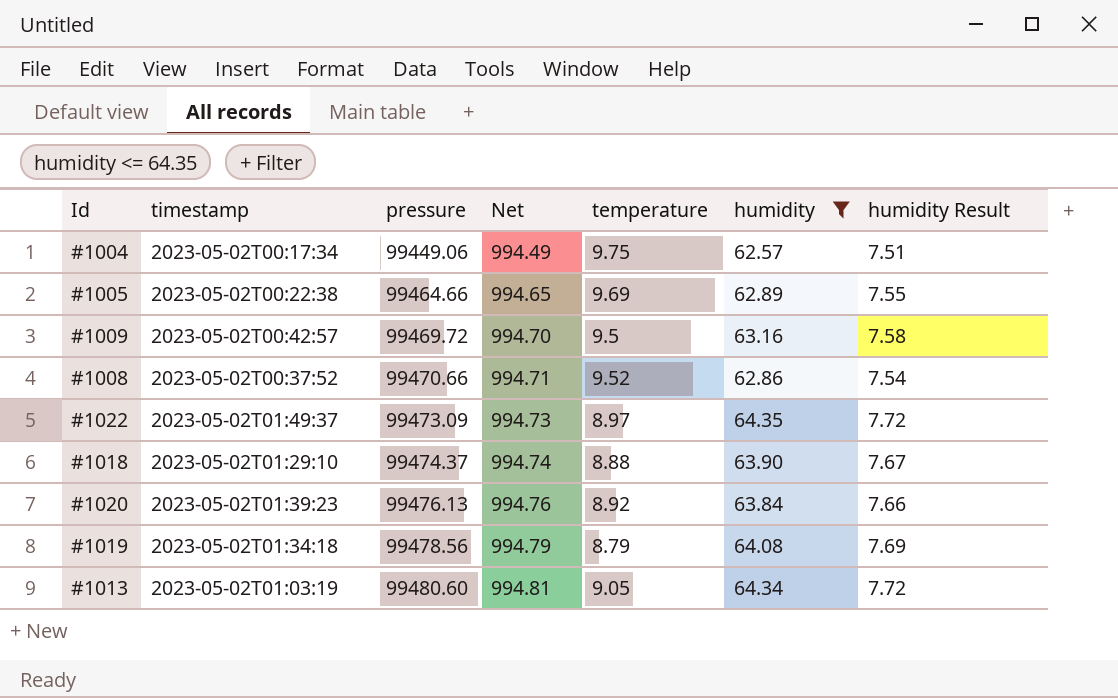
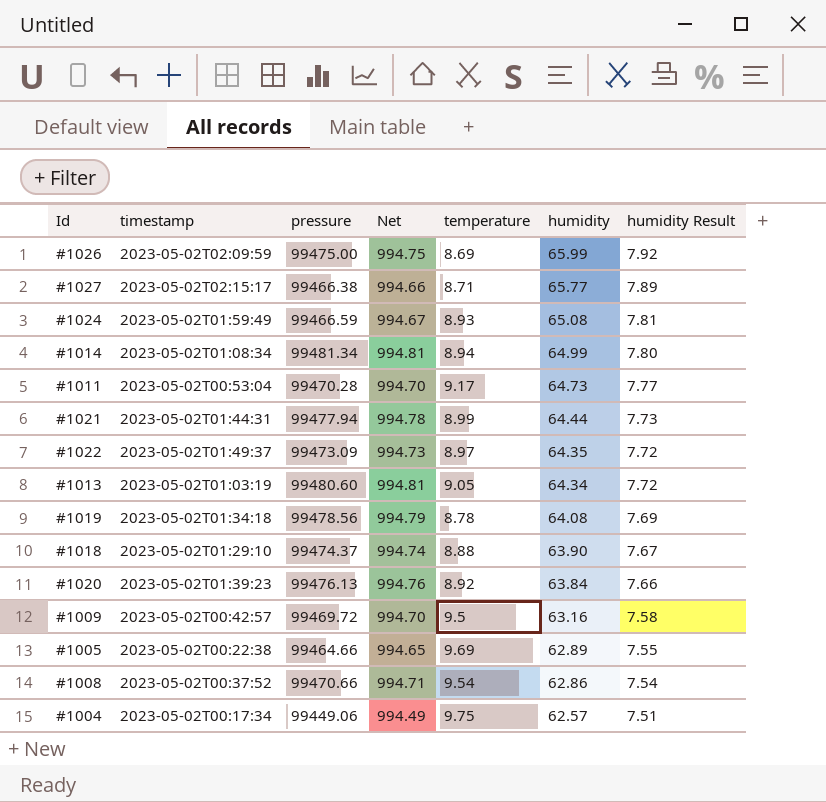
filter: humidity <= 64.35 -> none
row order: pressure ascending -> humidity descending
#1019 | temperature: 8.79 -> 8.78
#1008 | temperature: 9.52 -> 9.54

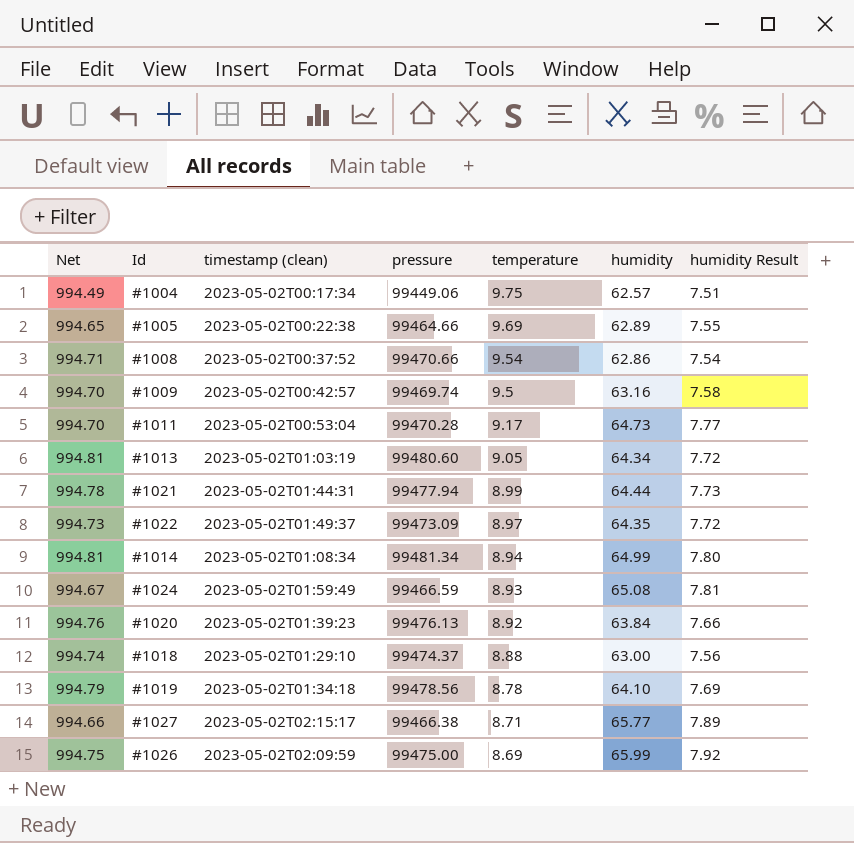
row order: humidity descending -> temperature descending
column Net | position: 4 -> 1
column name: timestamp -> timestamp (clean)
#1009 | pressure: 99469.72 -> 99469.74
#1018 | humidity: 63.90 -> 63.00
#1018 | humidity Result: 7.67 -> 7.56
#1019 | humidity: 64.08 -> 64.10

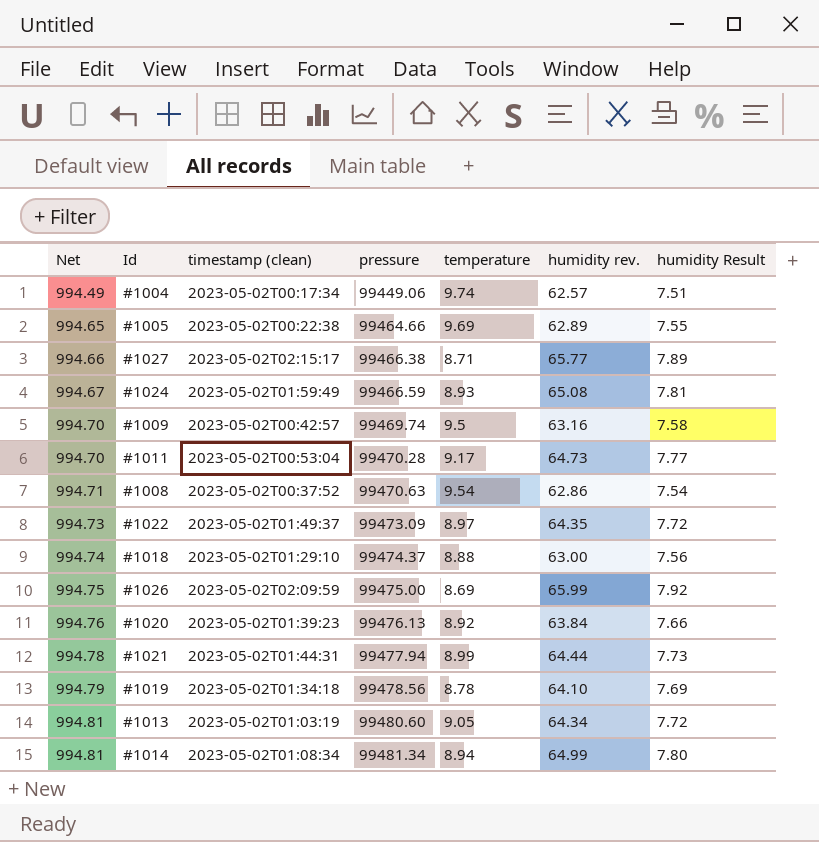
row order: temperature descending -> Net ascending
column name: humidity -> humidity rev.
#1004 | temperature: 9.75 -> 9.74
#1008 | pressure: 99470.66 -> 99470.63

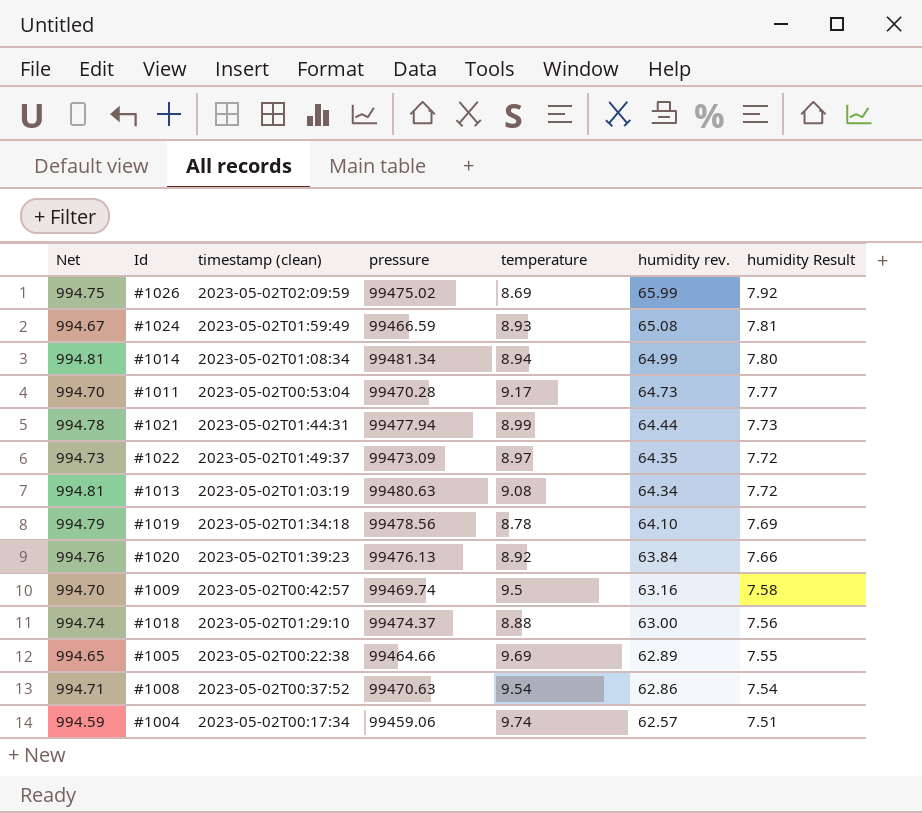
row order: Net ascending -> humidity rev. descending
row #1027: 994.66 | 2023-05-02T02:15:17 | 99466.38 | 8.71 | 65.77 | 7.89 -> none
#1026 | pressure: 99475.00 -> 99475.02
#1013 | pressure: 99480.60 -> 99480.63
#1013 | temperature: 9.05 -> 9.08
#1004 | Net: 994.49 -> 994.59
#1004 | pressure: 99449.06 -> 99459.06

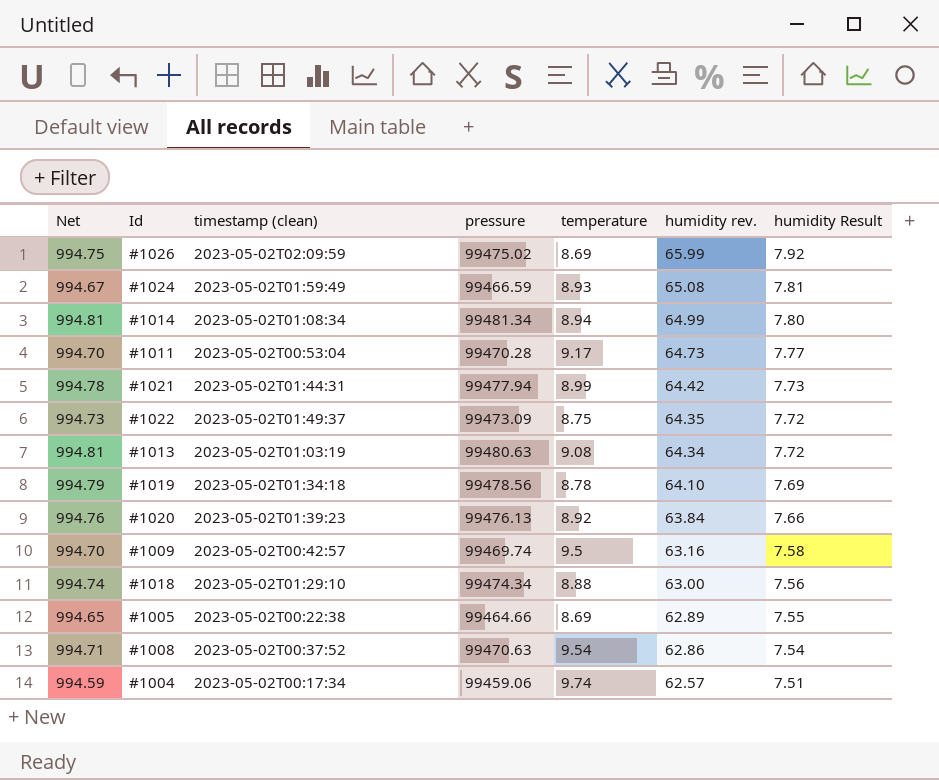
#1021 | humidity rev.: 64.44 -> 64.42
#1022 | temperature: 8.97 -> 8.75
#1018 | pressure: 99474.37 -> 99474.34
#1005 | temperature: 9.69 -> 8.69

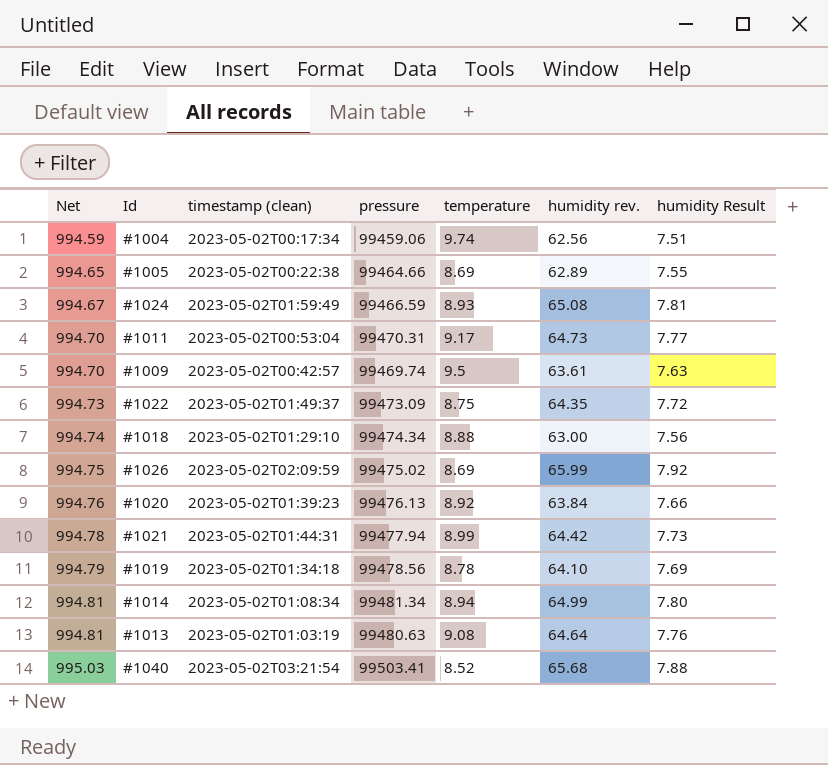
row order: humidity rev. descending -> Net ascending
row #1008: 994.71 | 2023-05-02T00:37:52 | 99470.63 | 9.54 | 62.86 | 7.54 -> none
#1004 | humidity rev.: 62.57 -> 62.56
#1011 | pressure: 99470.28 -> 99470.31
#1009 | humidity rev.: 63.16 -> 63.61
#1009 | humidity Result: 7.58 -> 7.63
#1013 | humidity rev.: 64.34 -> 64.64
#1013 | humidity Result: 7.72 -> 7.76
row #1040: none -> 995.03 | 2023-05-02T03:21:54 | 99503.41 | 8.52 | 65.68 | 7.88

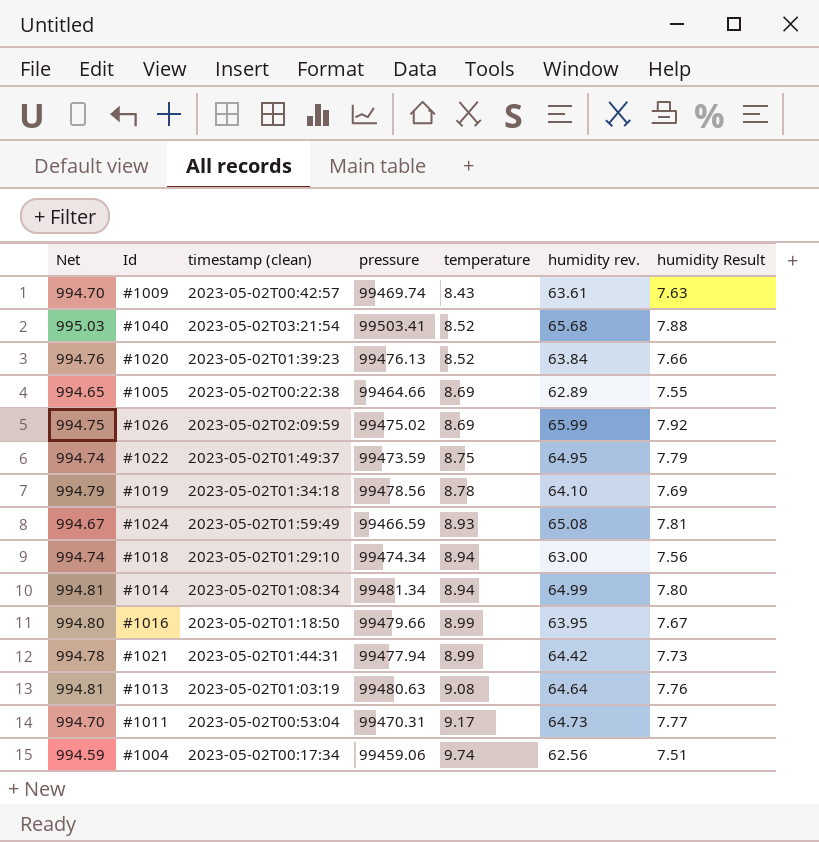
row order: Net ascending -> temperature ascending
#1009 | temperature: 9.5 -> 8.43
#1020 | temperature: 8.92 -> 8.52
#1022 | Net: 994.73 -> 994.74
#1022 | pressure: 99473.09 -> 99473.59
#1022 | humidity rev.: 64.35 -> 64.95
#1022 | humidity Result: 7.72 -> 7.79
#1018 | temperature: 8.88 -> 8.94
row #1016: none -> 994.80 | 2023-05-02T01:18:50 | 99479.66 | 8.99 | 63.95 | 7.67

